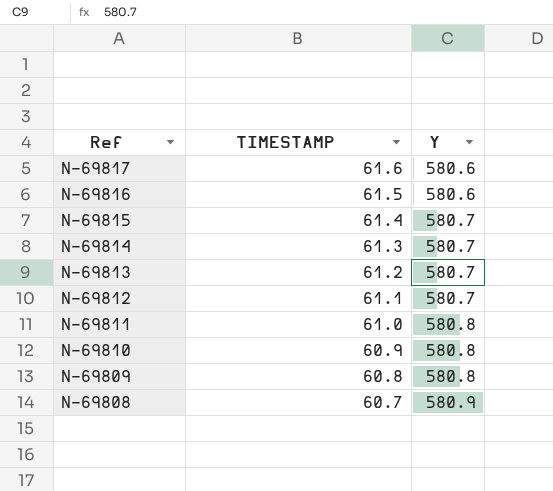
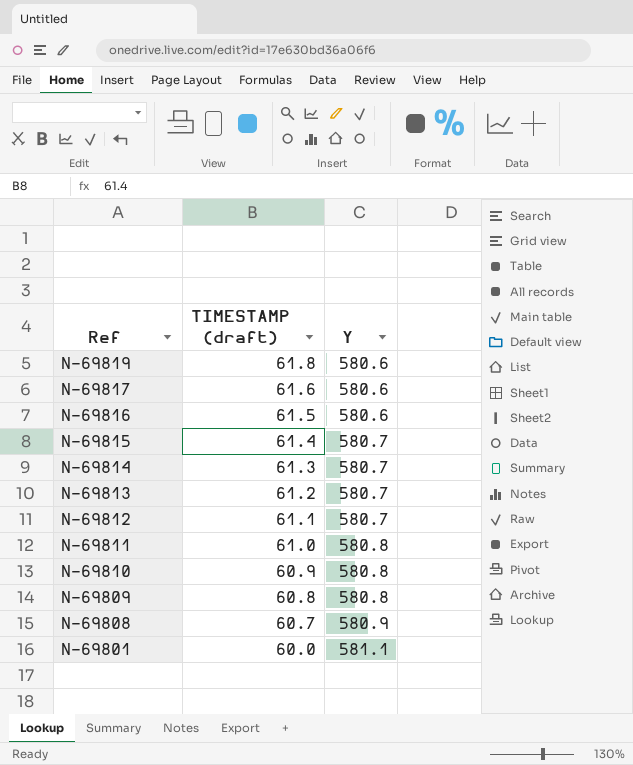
column name: TIMESTAMP -> TIMESTAMP (draft)
row N-69819: none -> 61.8 | 580.6
row N-69801: none -> 60.0 | 581.1

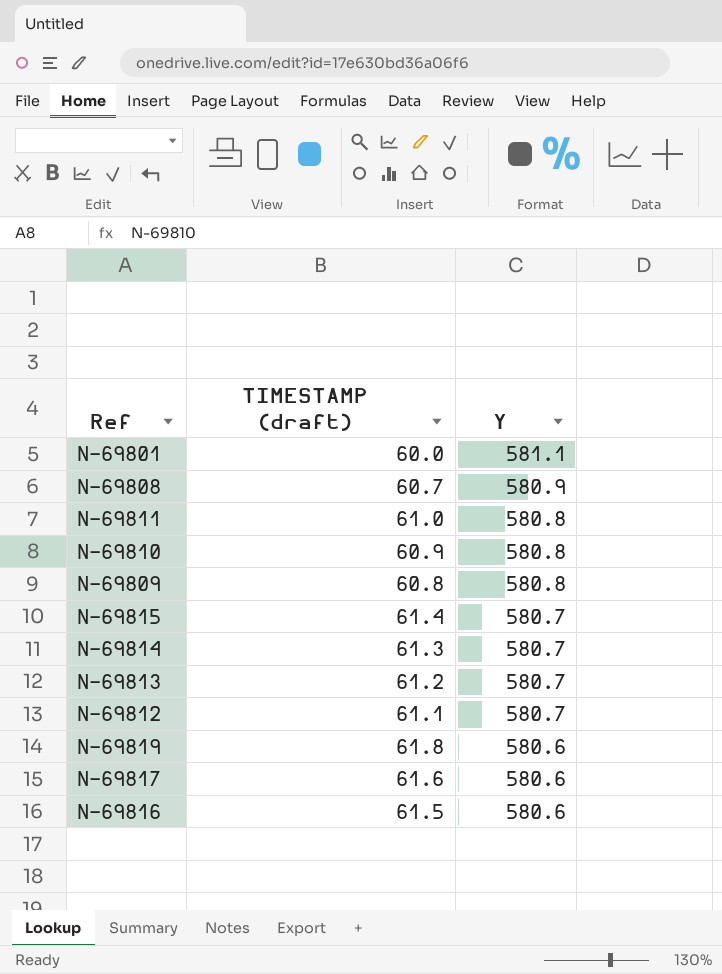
row order: Ref descending -> Y descending

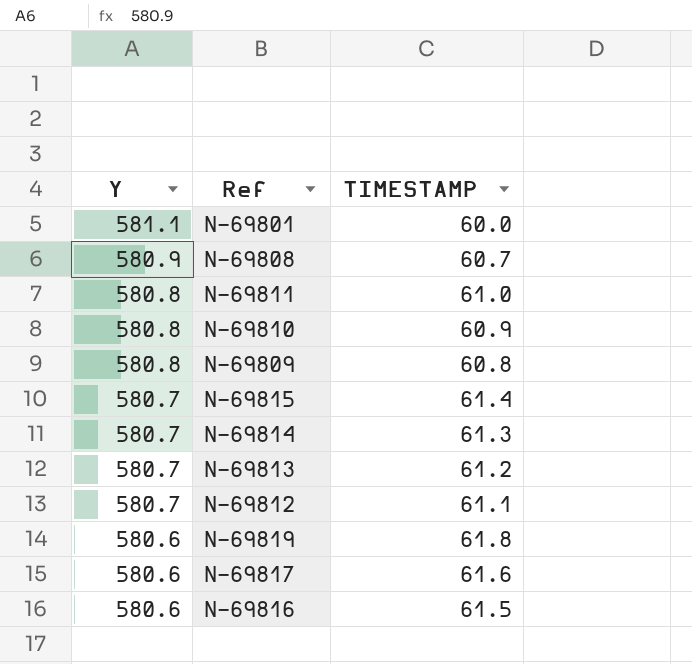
column Y | position: 3 -> 1
column name: TIMESTAMP (draft) -> TIMESTAMP

